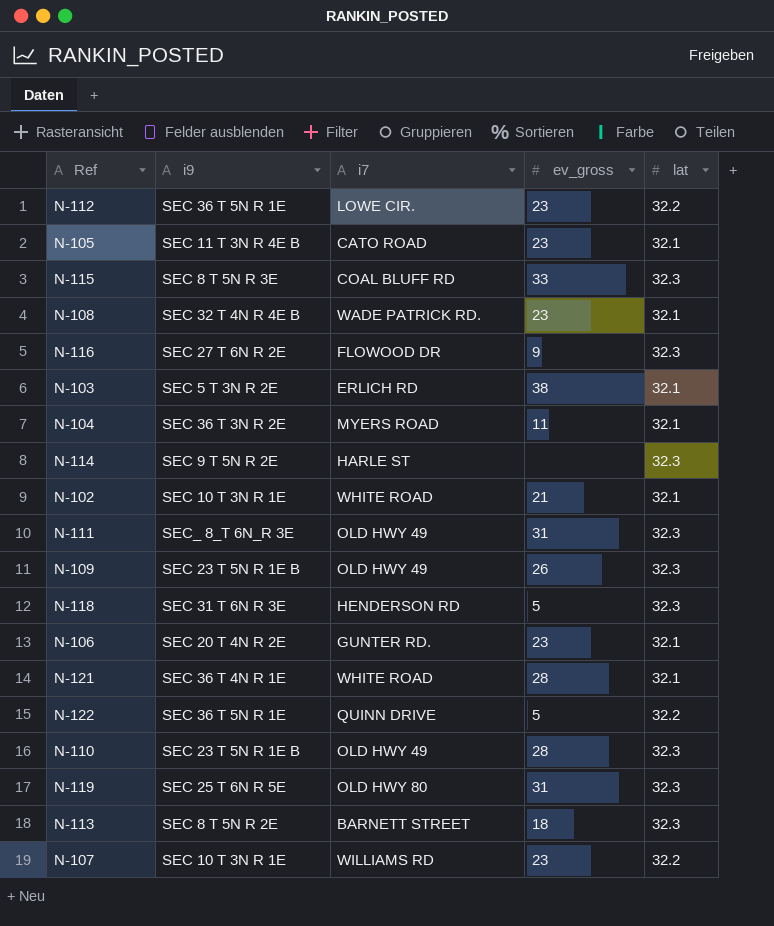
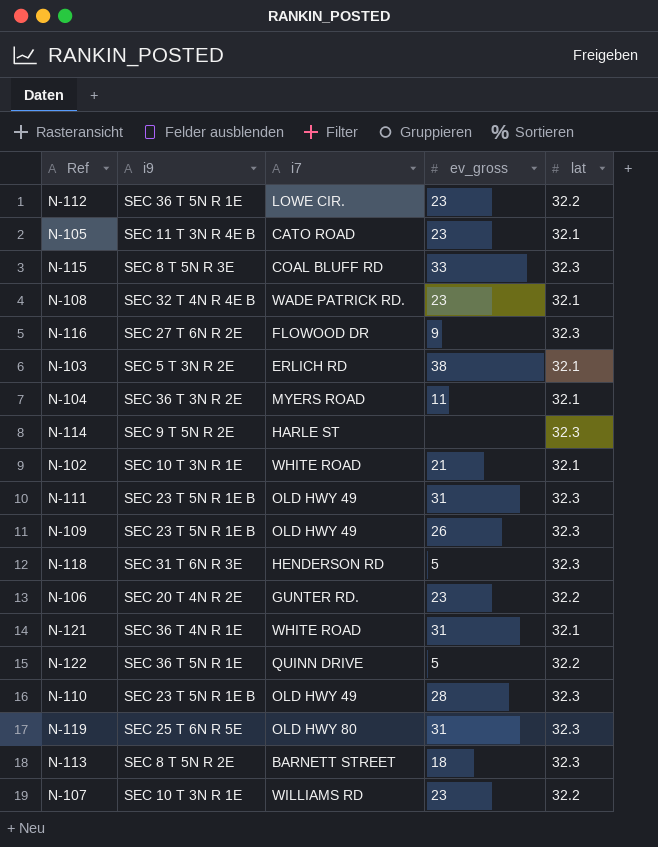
N-111 | i9: SEC_ 8_T 6N_R 3E -> SEC 23 T 5N R 1E B
N-106 | lat: 32.1 -> 32.2
N-121 | ev_gross: 28 -> 31

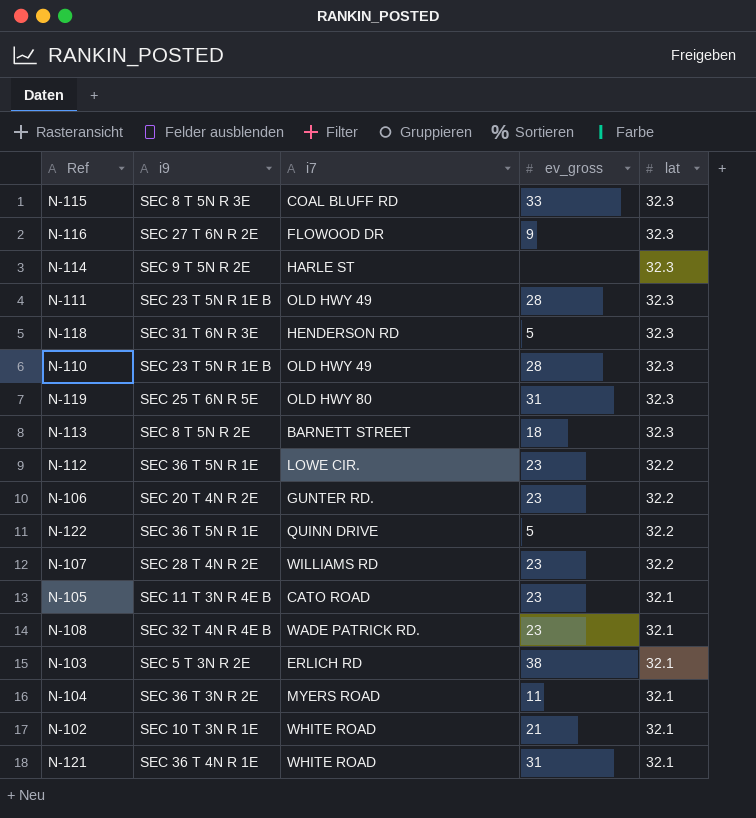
row order: none -> lat descending
row N-109: SEC 23 T 5N R 1E B | OLD HWY 49 | 26 | 32.3 -> none
N-111 | ev_gross: 31 -> 28
N-107 | i9: SEC 10 T 3N R 1E -> SEC 28 T 4N R 2E

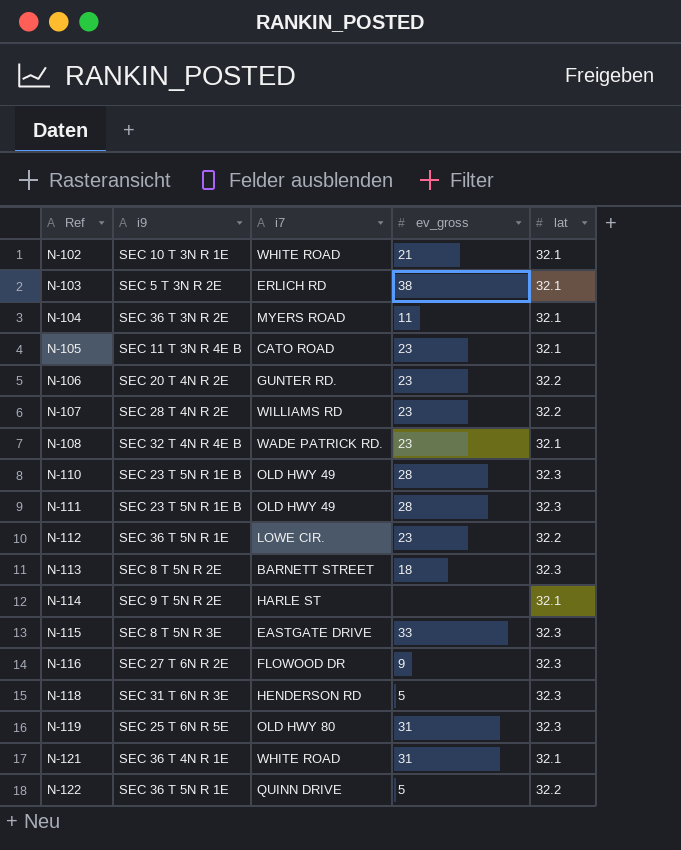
row order: lat descending -> Ref ascending
N-114 | lat: 32.3 -> 32.1
N-115 | i7: COAL BLUFF RD -> EASTGATE DRIVE

